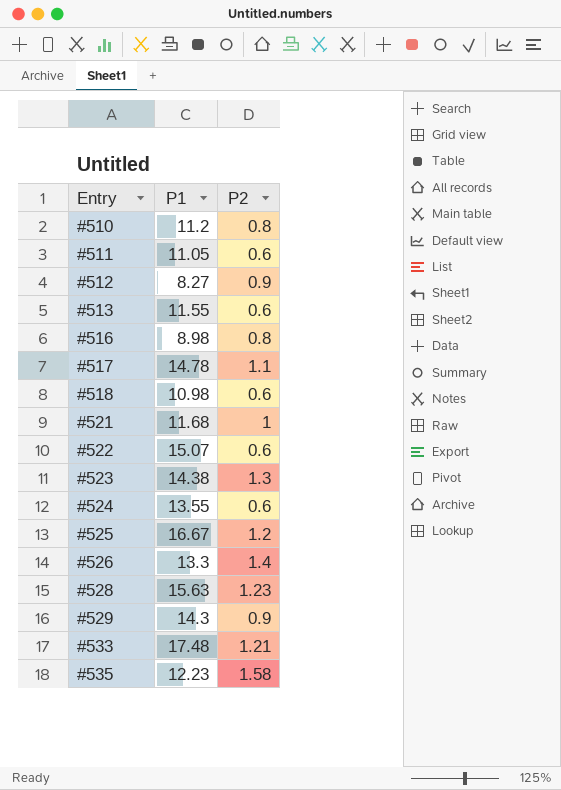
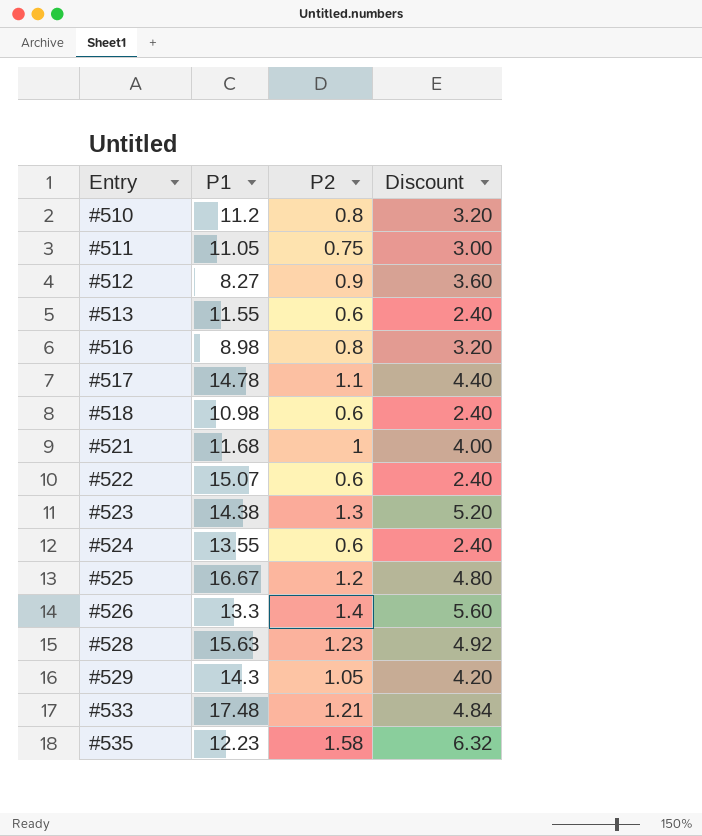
column Discount | formula: none -> [P2] * 4
#511 | P2: 0.6 -> 0.75
#529 | P2: 0.9 -> 1.05

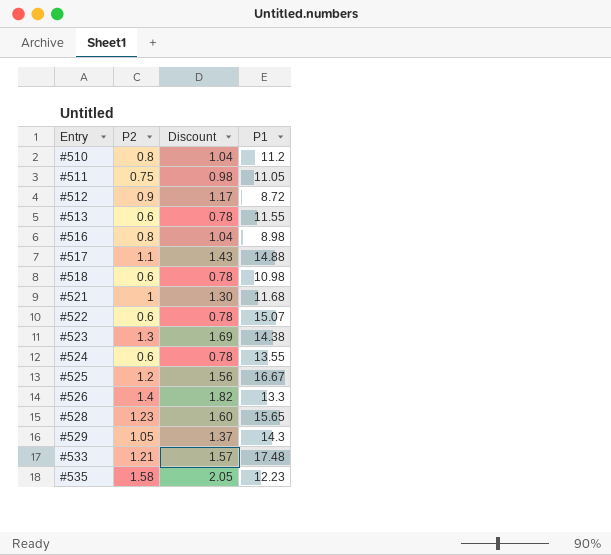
column Discount | formula: [P2] * 4 -> [P2] * 1.3
column P1 | position: 2 -> 4
#512 | P1: 8.27 -> 8.72
#517 | P1: 14.78 -> 14.88
#528 | P1: 15.63 -> 15.65

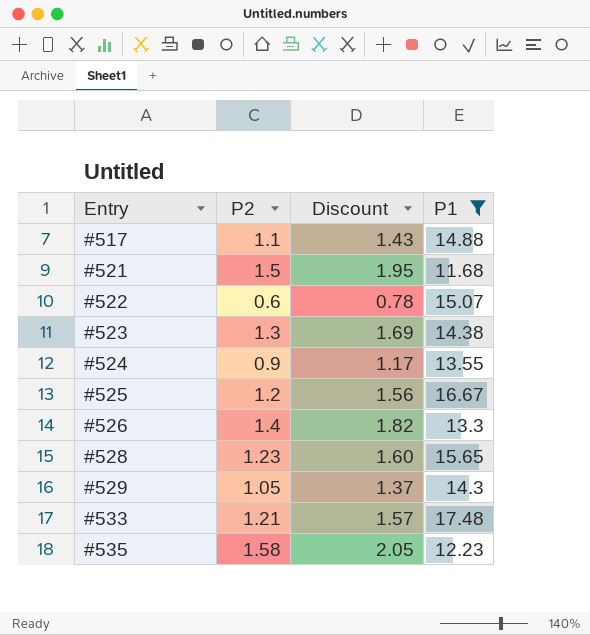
filter: none -> P1 >= 11.68
#521 | P2: 1 -> 1.5
#521 | Discount: 1.30 -> 1.95
#524 | P2: 0.6 -> 0.9
#524 | Discount: 0.78 -> 1.17

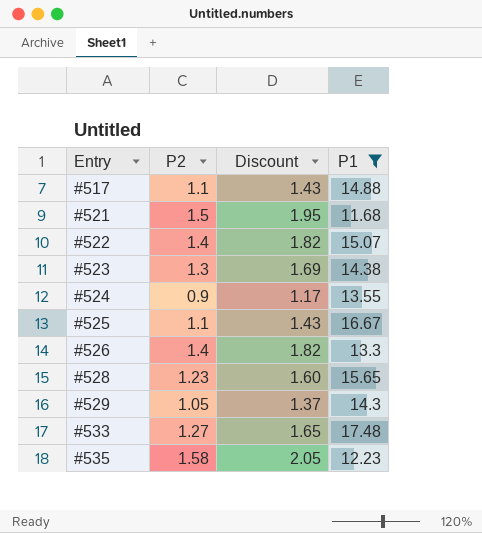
#522 | P2: 0.6 -> 1.4
#522 | Discount: 0.78 -> 1.82
#525 | P2: 1.2 -> 1.1
#525 | Discount: 1.56 -> 1.43
#533 | P2: 1.21 -> 1.27
#533 | Discount: 1.57 -> 1.65

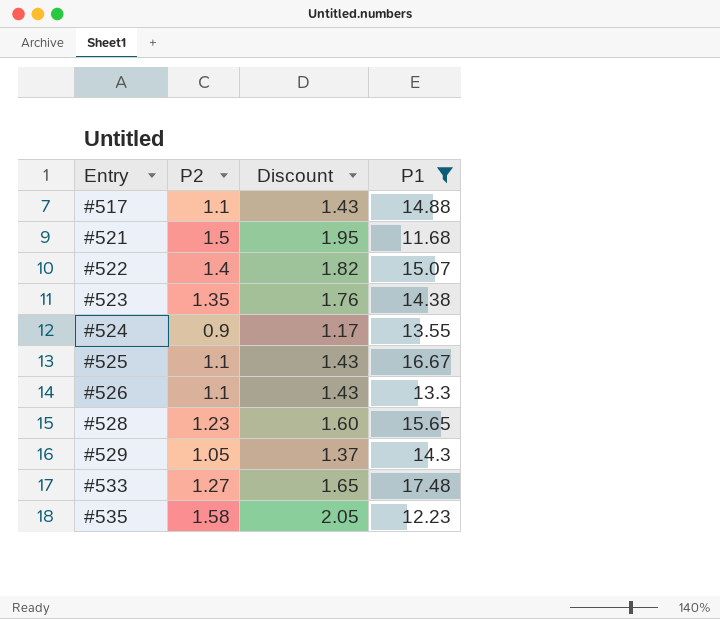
#523 | P2: 1.3 -> 1.35
#523 | Discount: 1.69 -> 1.76
#526 | P2: 1.4 -> 1.1
#526 | Discount: 1.82 -> 1.43

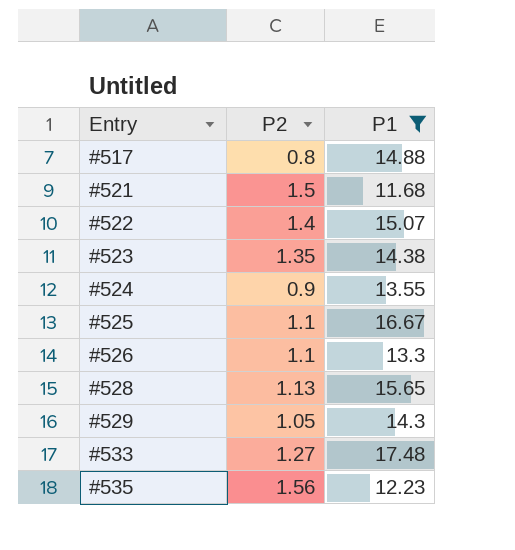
column Discount | formula: [P2] * 1.3 -> none
#517 | P2: 1.1 -> 0.8
#528 | P2: 1.23 -> 1.13
#535 | P2: 1.58 -> 1.56

